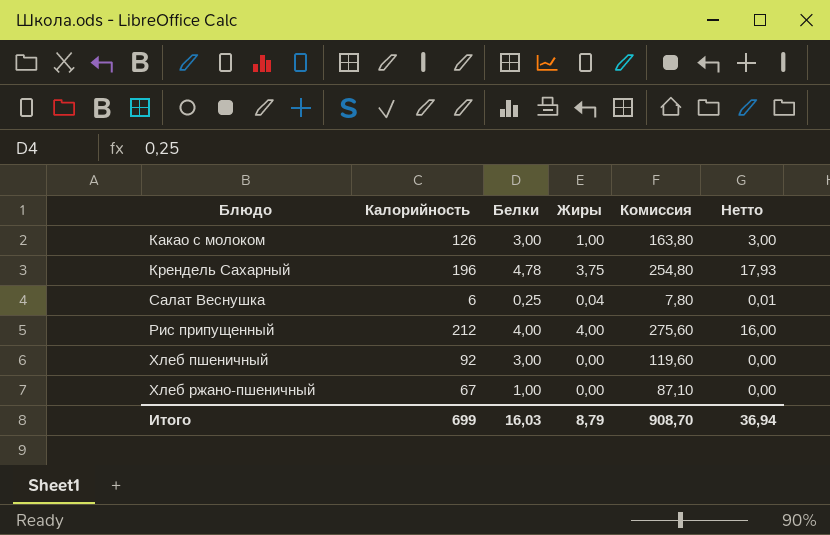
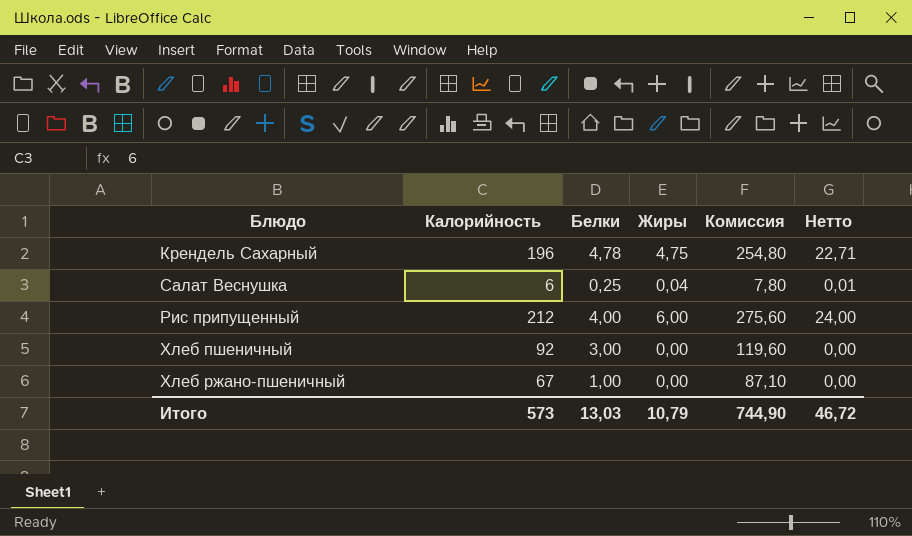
row Какао с молоком: 126 | 3,00 | 1,00 | 163,80 | 3,00 -> none
Крендель Сахарный | Жиры: 3,75 -> 4,75
Крендель Сахарный | Нетто: 17,93 -> 22,71
Рис припущенный | Жиры: 4,00 -> 6,00
Рис припущенный | Нетто: 16,00 -> 24,00
Итого | Калорийность: 699 -> 573
Итого | Белки: 16,03 -> 13,03
Итого | Жиры: 8,79 -> 10,79
Итого | Комиссия: 908,70 -> 744,90
Итого | Нетто: 36,94 -> 46,72

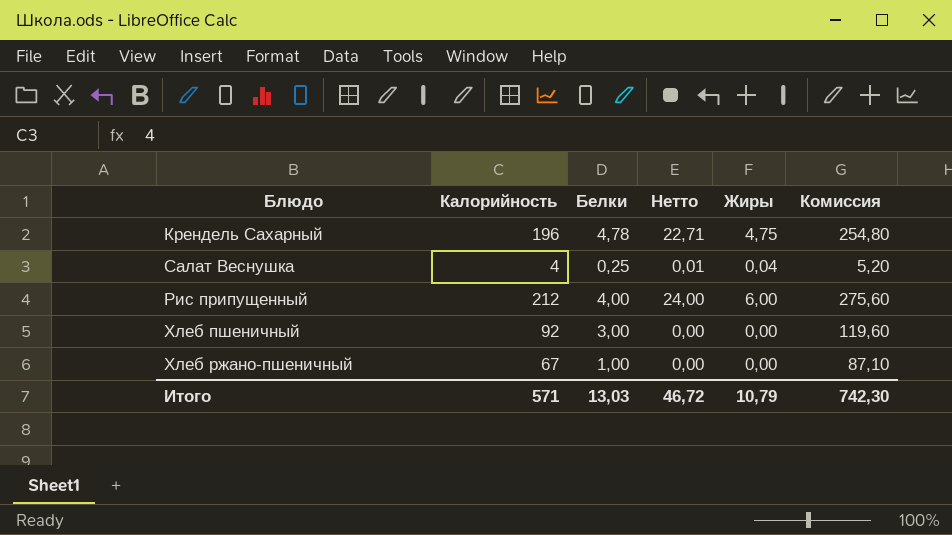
column Нетто | position: 6 -> 4
Салат Веснушка | Калорийность: 6 -> 4
Салат Веснушка | Комиссия: 7,80 -> 5,20
Итого | Калорийность: 573 -> 571
Итого | Комиссия: 744,90 -> 742,30

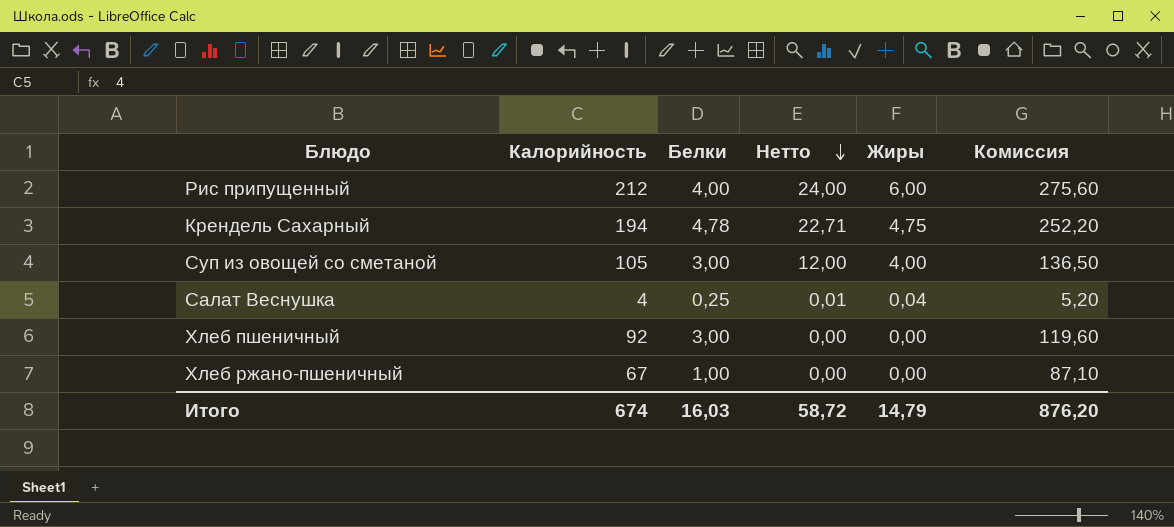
row order: none -> Нетто descending
Крендель Сахарный | Калорийность: 196 -> 194
Крендель Сахарный | Комиссия: 254,80 -> 252,20
row Суп из овощей со сметаной: none -> 105 | 3,00 | 12,00 | 4,00 | 136,50
Итого | Калорийность: 571 -> 674
Итого | Белки: 13,03 -> 16,03
Итого | Нетто: 46,72 -> 58,72
Итого | Жиры: 10,79 -> 14,79
Итого | Комиссия: 742,30 -> 876,20

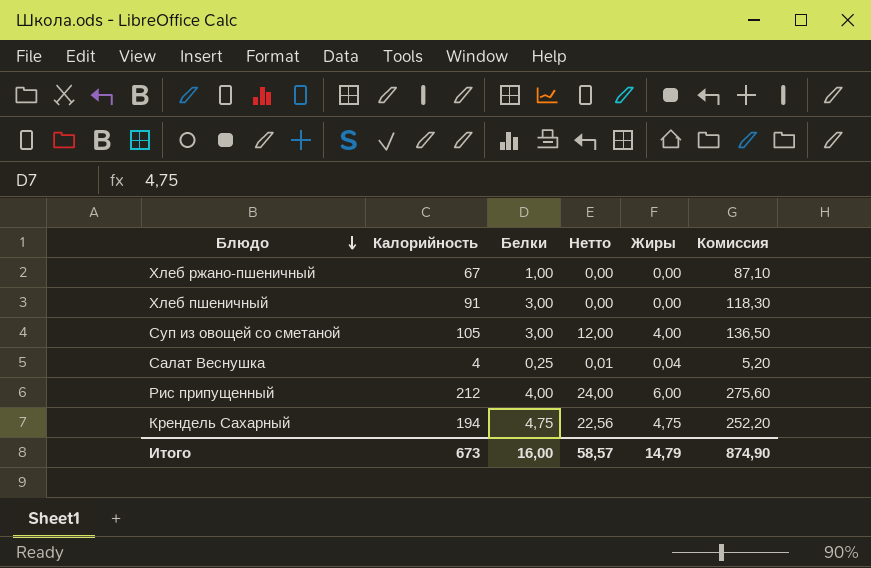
row order: Нетто descending -> Блюдо descending
Хлеб пшеничный | Калорийность: 92 -> 91
Хлеб пшеничный | Комиссия: 119,60 -> 118,30
Крендель Сахарный | Белки: 4,78 -> 4,75
Крендель Сахарный | Нетто: 22,71 -> 22,56
Итого | Калорийность: 674 -> 673
Итого | Белки: 16,03 -> 16,00
Итого | Нетто: 58,72 -> 58,57
Итого | Комиссия: 876,20 -> 874,90

